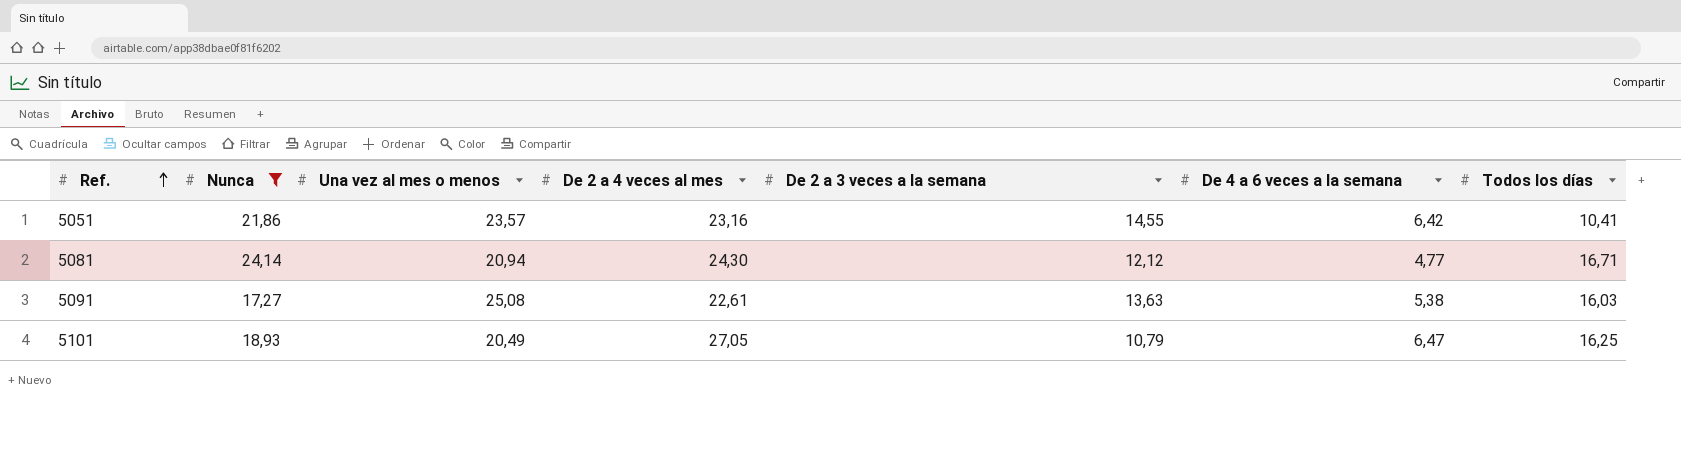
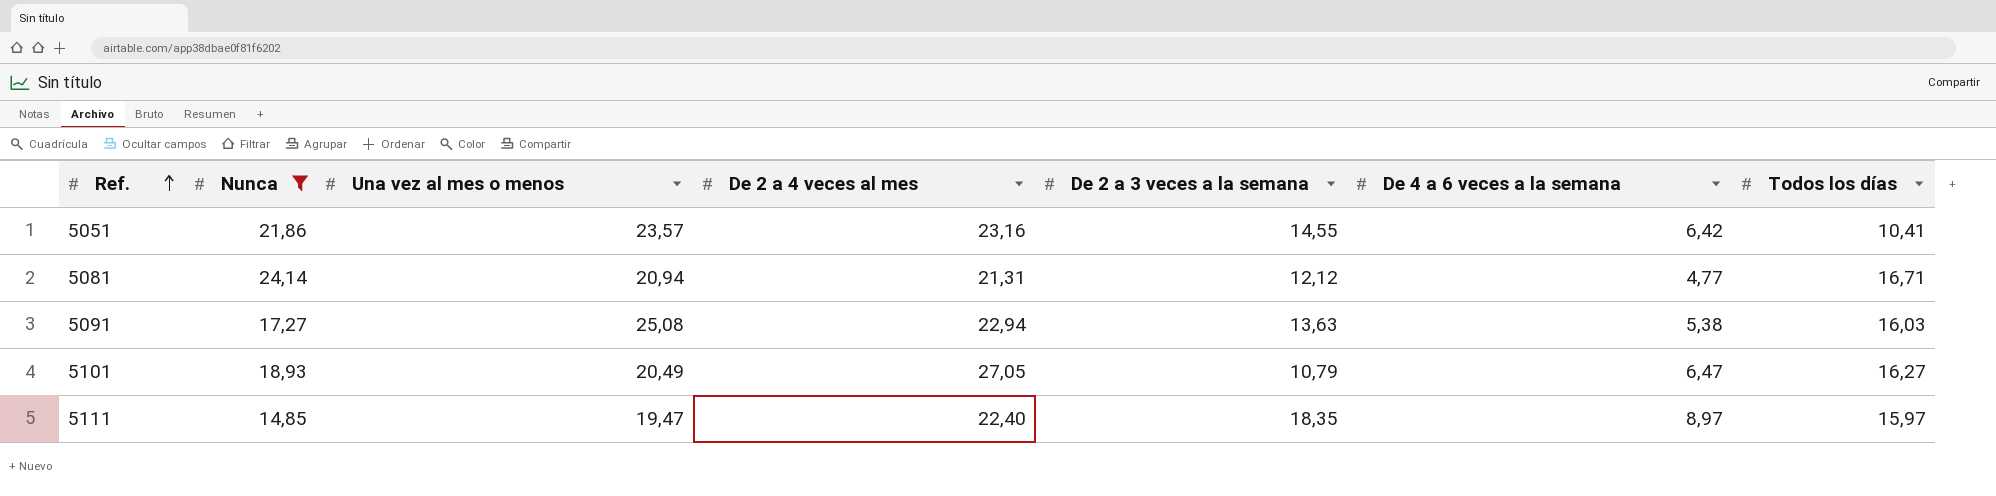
5081 | De 2 a 4 veces al mes: 24,30 -> 21,31
5091 | De 2 a 4 veces al mes: 22,61 -> 22,94
5101 | Todos los días: 16,25 -> 16,27
row 5111: none -> 14,85 | 19,47 | 22,40 | 18,35 | 8,97 | 15,97

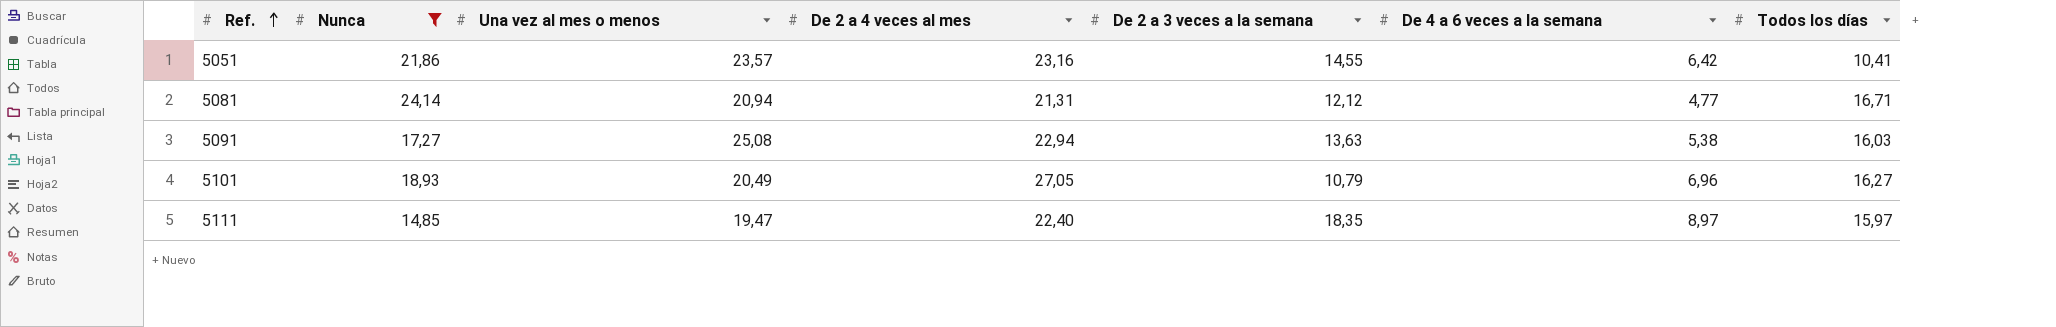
5101 | De 4 a 6 veces a la semana: 6,47 -> 6,96

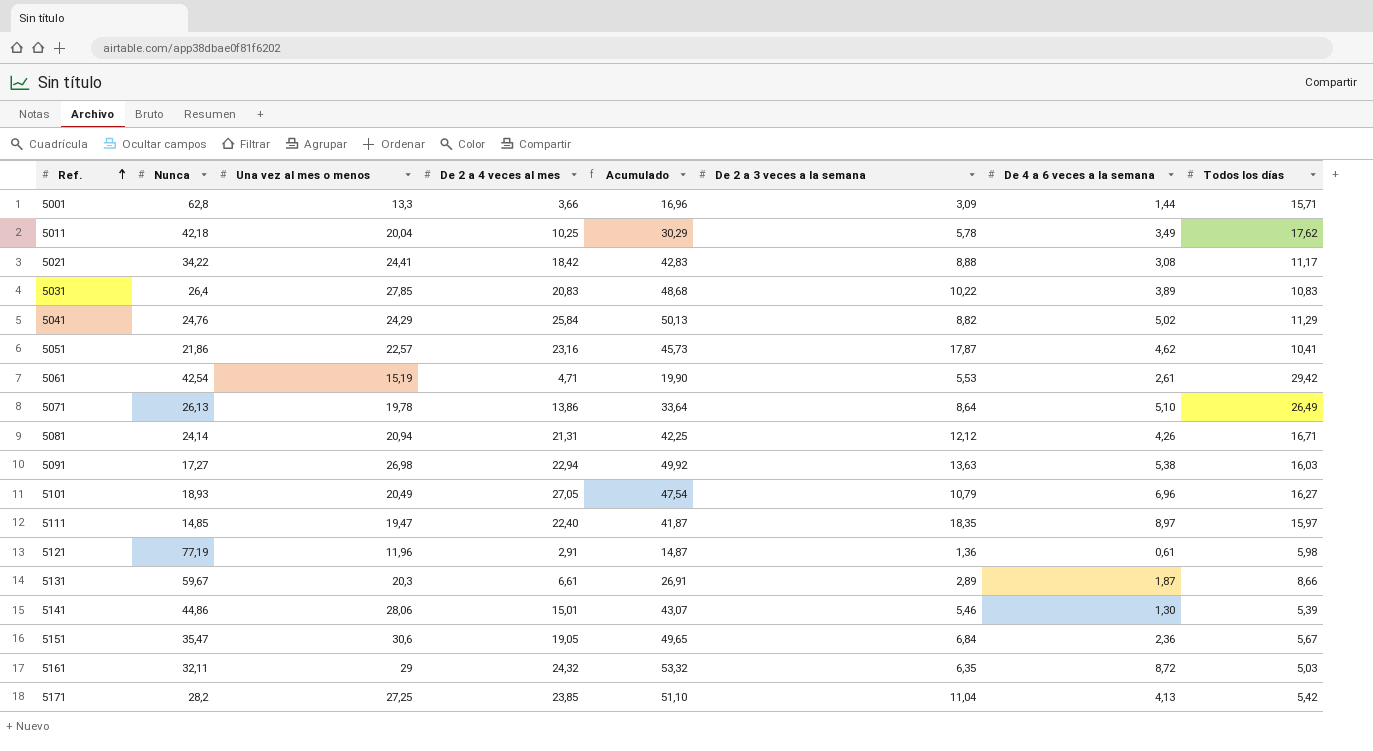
filter: Nunca <= 24,14 -> none
column Acumulado | formula: none -> [Una vez al mes o menos] + [De 2 a 4 veces al mes]
5051 | Una vez al mes o menos: 23,57 -> 22,57
5051 | De 2 a 3 veces a la semana: 14,55 -> 17,87
5051 | De 4 a 6 veces a la semana: 6,42 -> 4,62
5081 | De 4 a 6 veces a la semana: 4,77 -> 4,26
5091 | Una vez al mes o menos: 25,08 -> 26,98

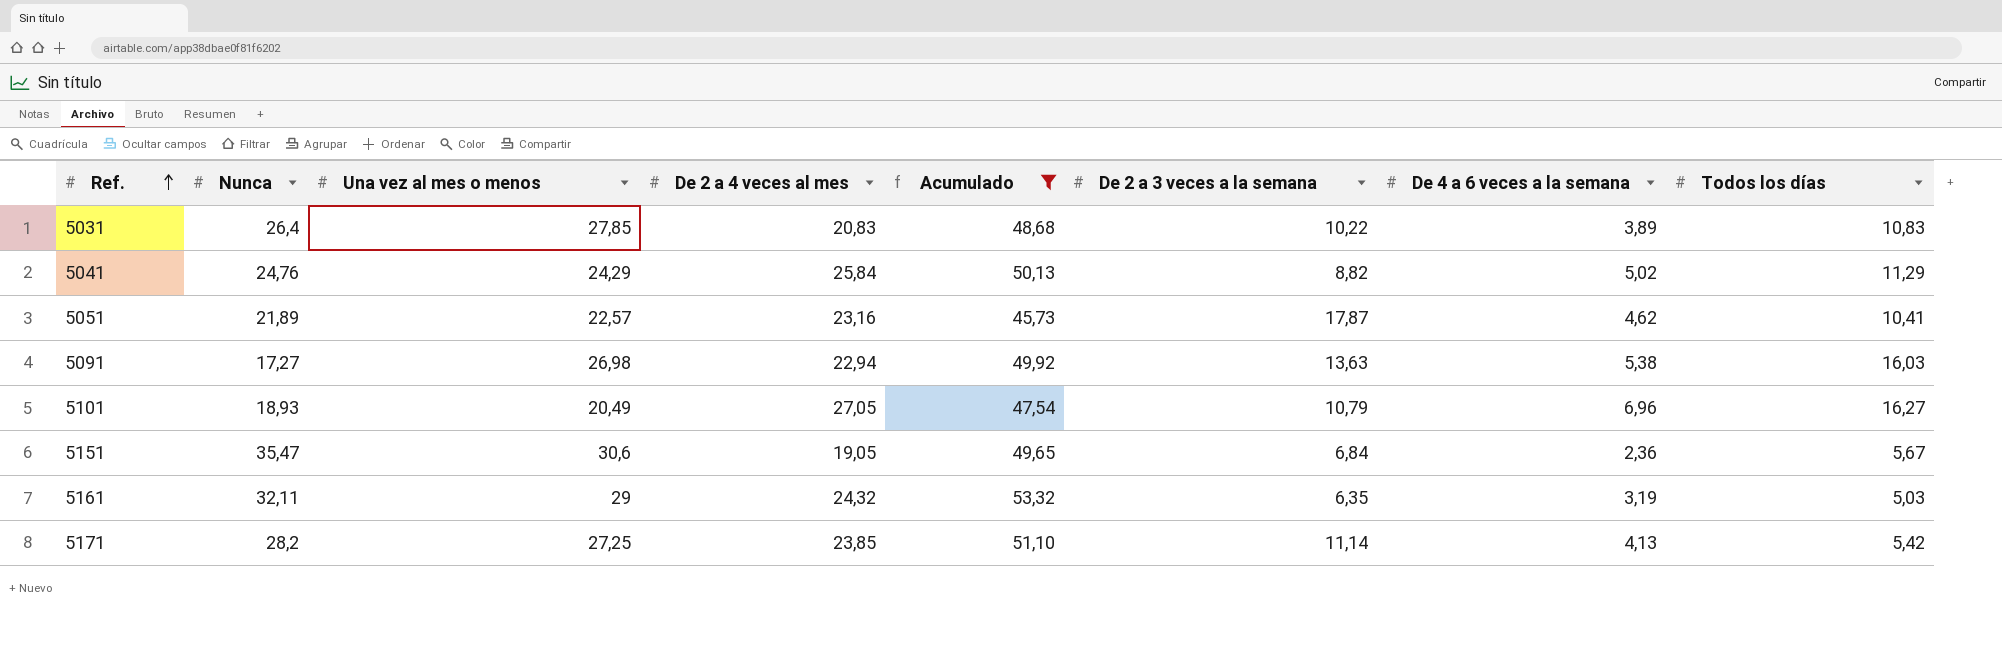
filter: none -> Acumulado >= 45,73
5051 | Nunca: 21,86 -> 21,89
5161 | De 4 a 6 veces a la semana: 8,72 -> 3,19
5171 | De 2 a 3 veces a la semana: 11,04 -> 11,14

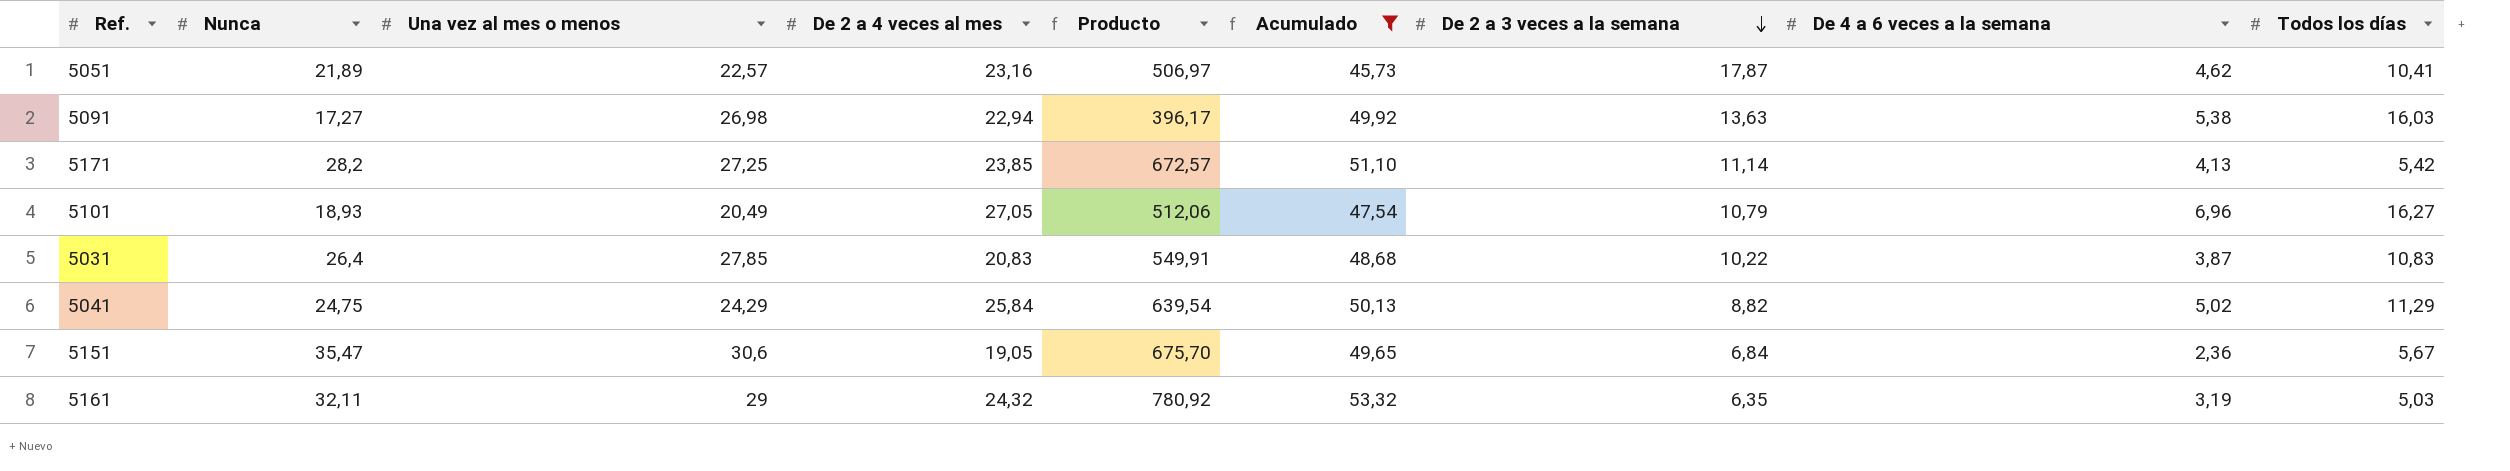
row order: Ref. ascending -> De 2 a 3 veces a la semana descending
column Producto | formula: none -> [Nunca] * [De 2 a 4 veces al mes]
5031 | De 4 a 6 veces a la semana: 3,89 -> 3,87
5041 | Nunca: 24,76 -> 24,75

